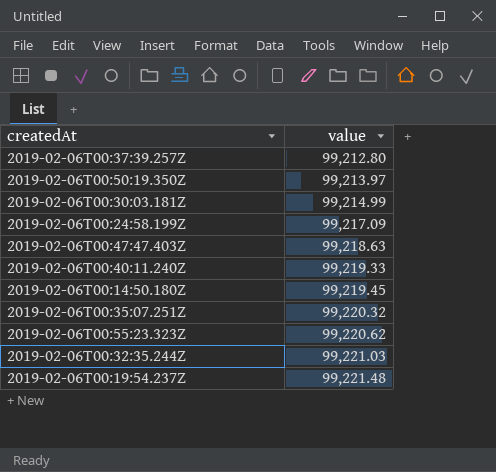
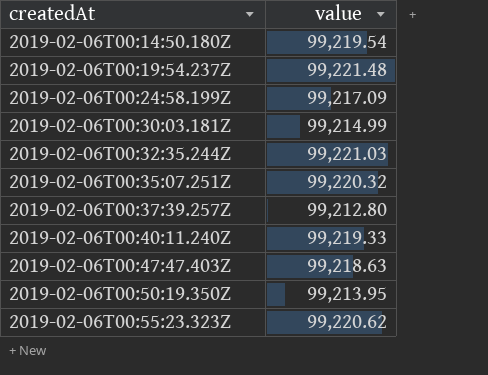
row order: value ascending -> createdAt ascending
2019-02-06T00:14:50.180Z | value: 99,219.45 -> 99,219.54
2019-02-06T00:50:19.350Z | value: 99,213.97 -> 99,213.95

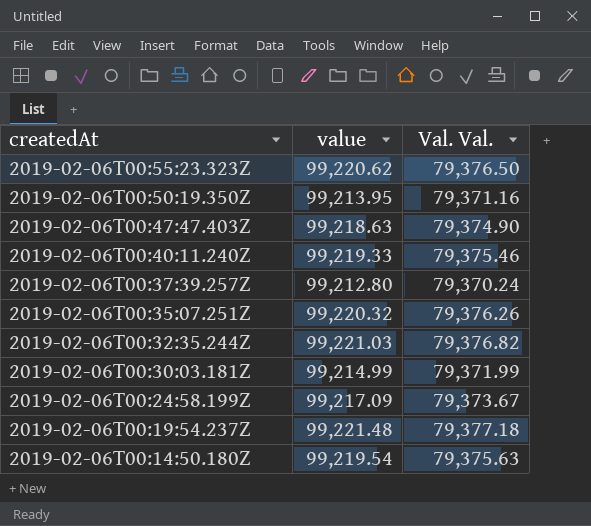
row order: createdAt ascending -> createdAt descending
column Val. Val. | formula: none -> [value] * 0.8

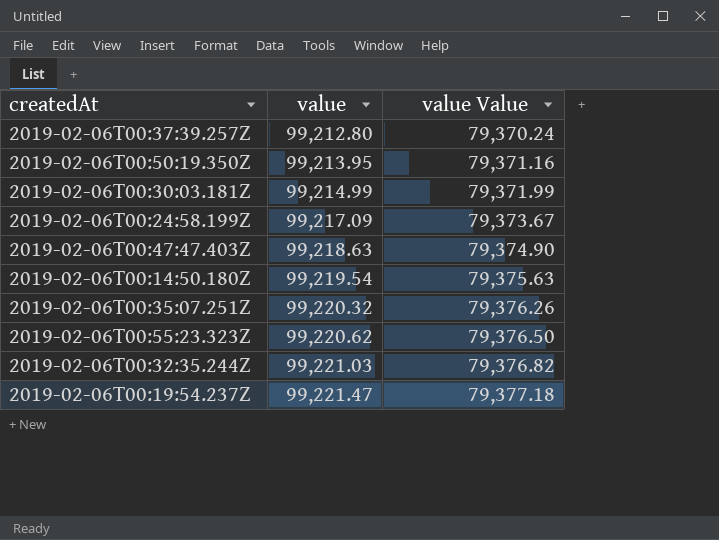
row order: createdAt descending -> value ascending
column name: Val. Val. -> value Value
row 2019-02-06T00:40:11.240Z: 99,219.33 | 79,375.46 -> none
2019-02-06T00:19:54.237Z | value: 99,221.48 -> 99,221.47

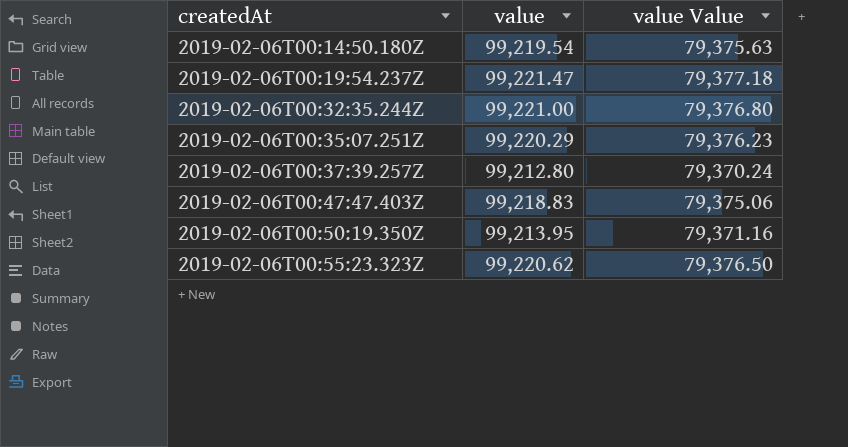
row order: value ascending -> createdAt ascending
row 2019-02-06T00:30:03.181Z: 99,214.99 | 79,371.99 -> none
row 2019-02-06T00:24:58.199Z: 99,217.09 | 79,373.67 -> none
2019-02-06T00:32:35.244Z | value: 99,221.03 -> 99,221.00
2019-02-06T00:32:35.244Z | value Value: 79,376.82 -> 79,376.80
2019-02-06T00:35:07.251Z | value: 99,220.32 -> 99,220.29
2019-02-06T00:35:07.251Z | value Value: 79,376.26 -> 79,376.23
2019-02-06T00:47:47.403Z | value: 99,218.63 -> 99,218.83
2019-02-06T00:47:47.403Z | value Value: 79,374.90 -> 79,375.06

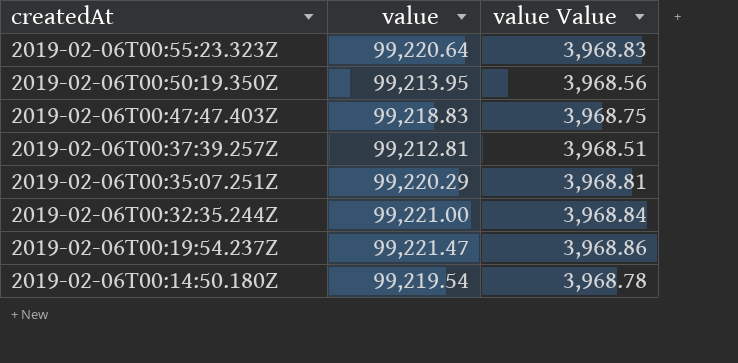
row order: createdAt ascending -> createdAt descending
column value Value | formula: [value] * 0.8 -> [value] * 0.04
2019-02-06T00:55:23.323Z | value: 99,220.62 -> 99,220.64
2019-02-06T00:37:39.257Z | value: 99,212.80 -> 99,212.81

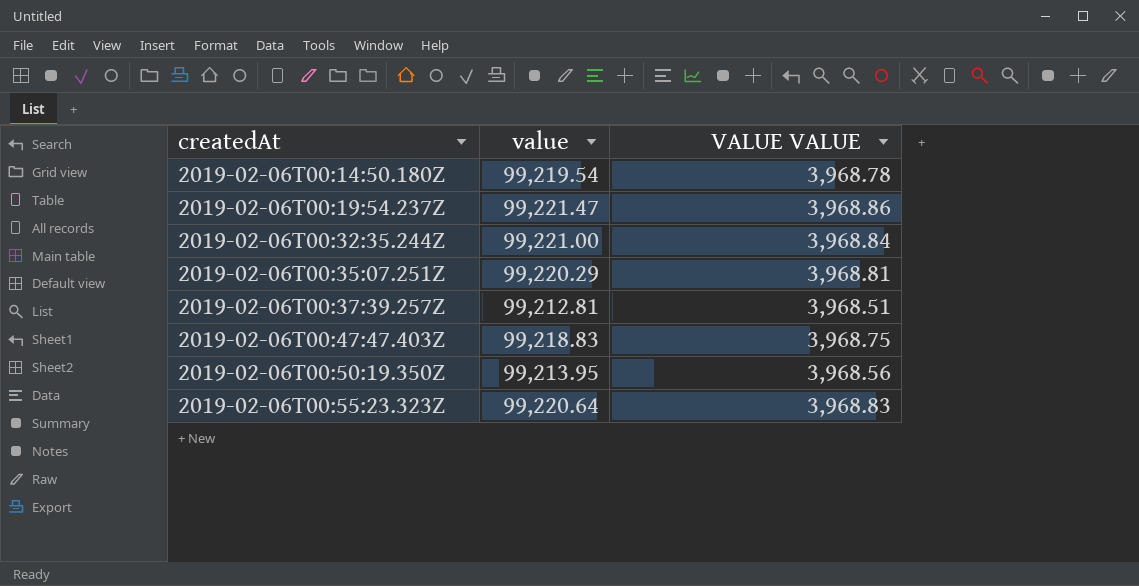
row order: createdAt descending -> createdAt ascending
column name: value Value -> VALUE VALUE

